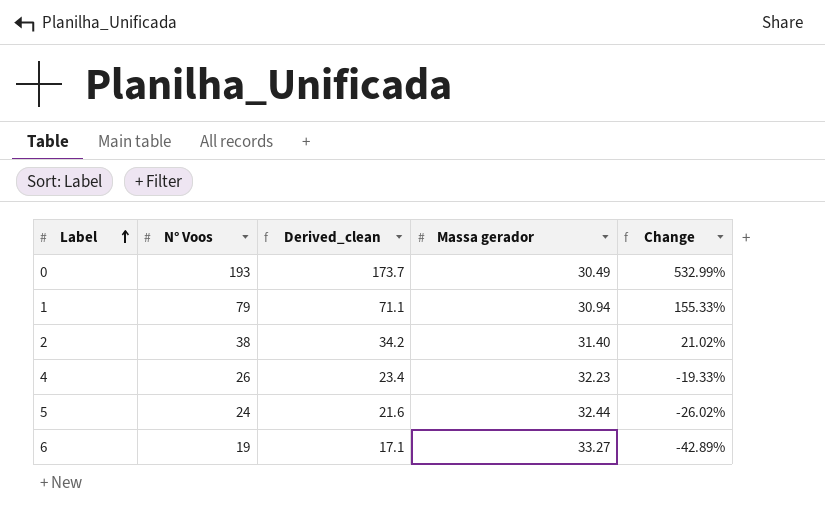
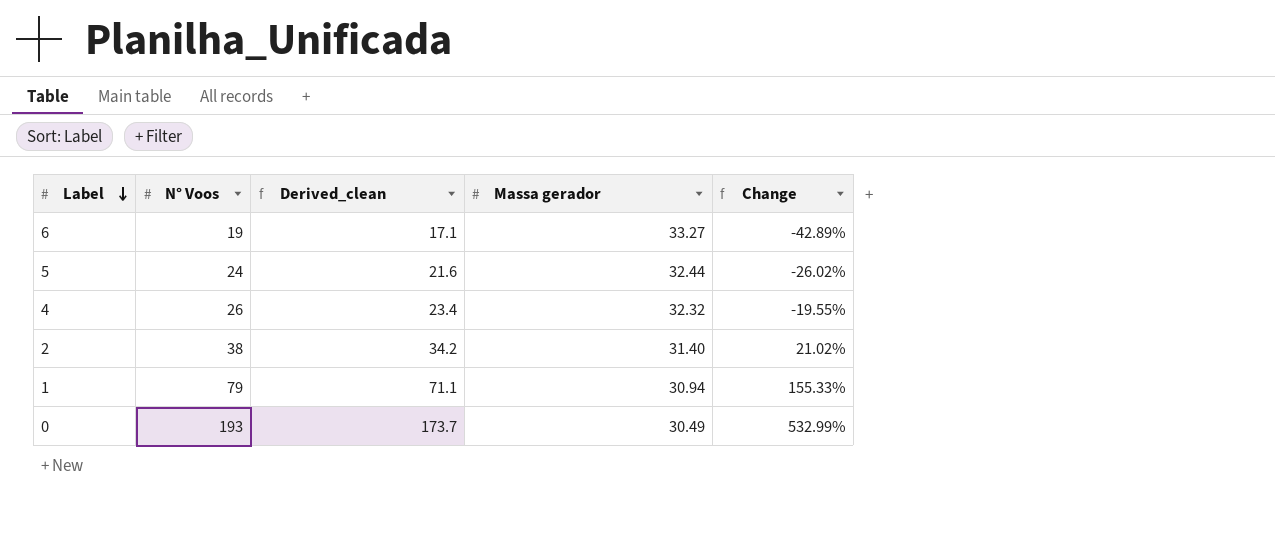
row order: Label ascending -> Label descending
4 | Massa gerador: 32.23 -> 32.32
4 | Change: -19.33% -> -19.55%

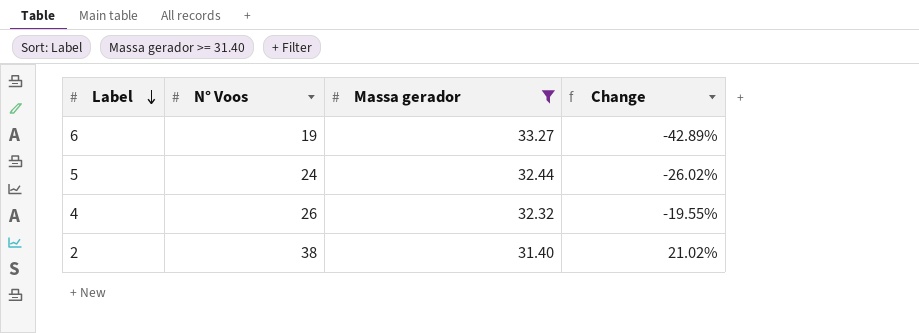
filter: none -> Massa gerador >= 31.40
column Derived_clean | formula: [N° Voos] * 0.9 -> none

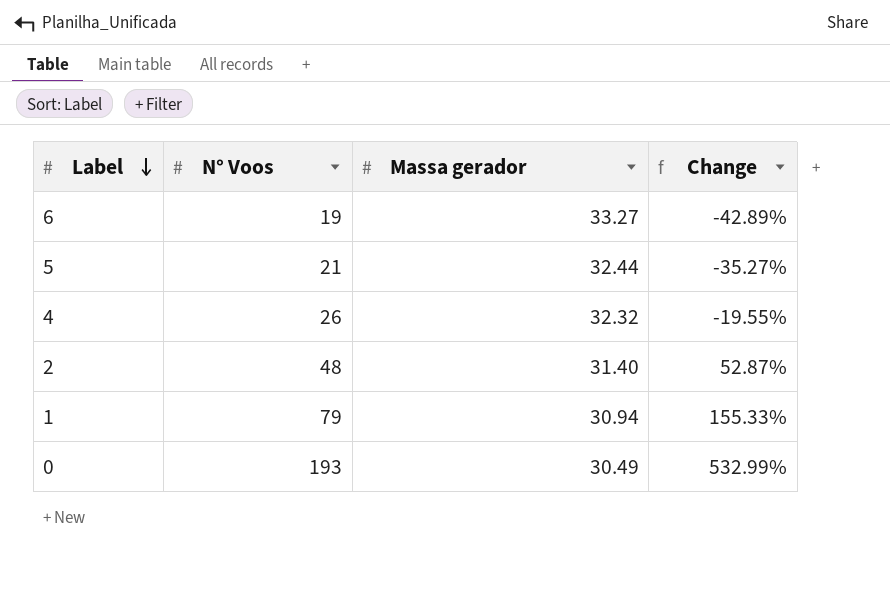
filter: Massa gerador >= 31.40 -> none
5 | N° Voos: 24 -> 21
5 | Change: -26.02% -> -35.27%
2 | N° Voos: 38 -> 48
2 | Change: 21.02% -> 52.87%

